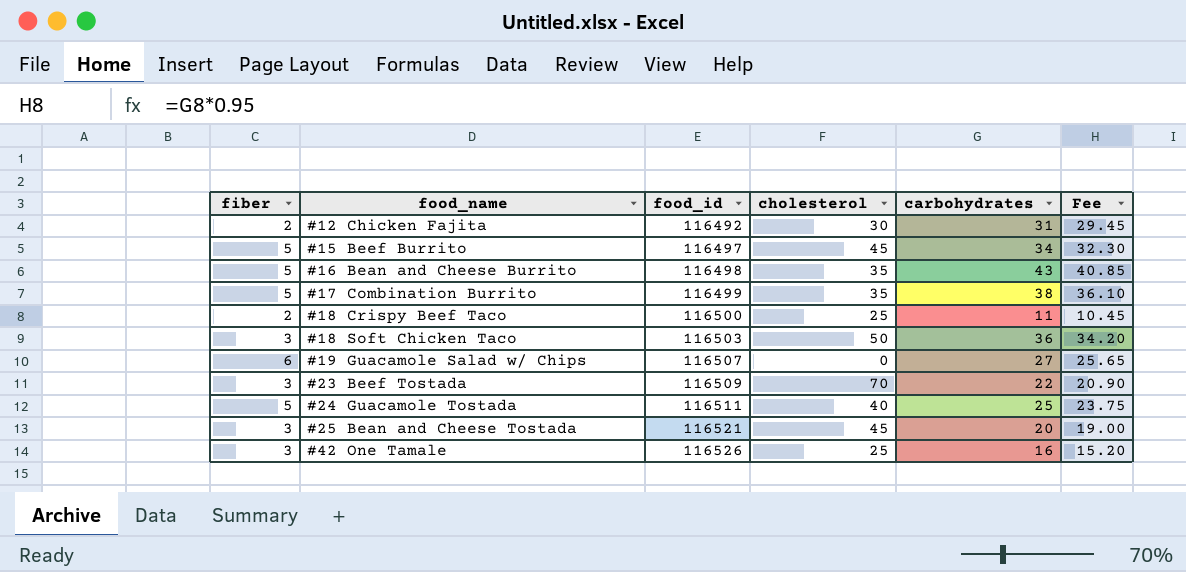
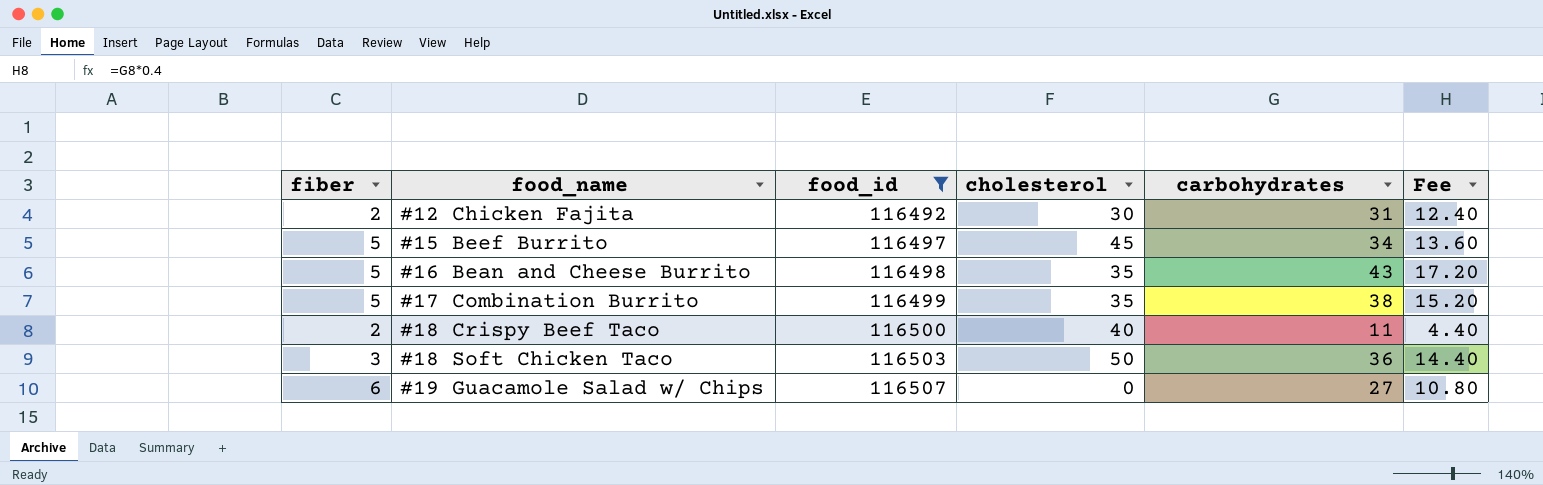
filter: none -> food_id <= 116507
column Fee | formula: [carbohydrates] * 0.95 -> [carbohydrates] * 0.4
#18 Crispy Beef Taco | cholesterol: 25 -> 40

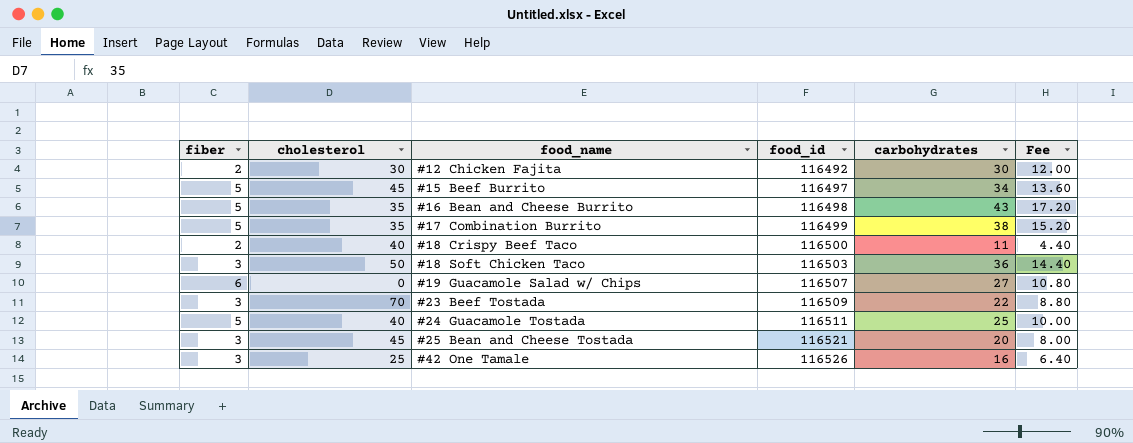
filter: food_id <= 116507 -> none
column cholesterol | position: 4 -> 2
#12 Chicken Fajita | carbohydrates: 31 -> 30
#12 Chicken Fajita | Fee: 12.40 -> 12.00

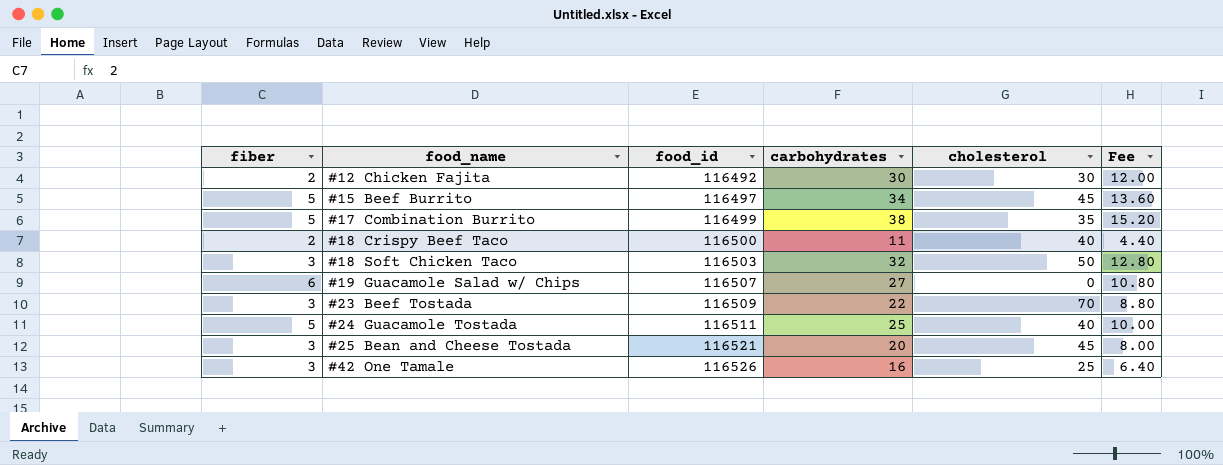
column cholesterol | position: 2 -> 5
row #16 Bean and Cheese Burrito: 5 | 35 | 116498 | 43 | 17.20 -> none
#18 Soft Chicken Taco | carbohydrates: 36 -> 32
#18 Soft Chicken Taco | Fee: 14.40 -> 12.80

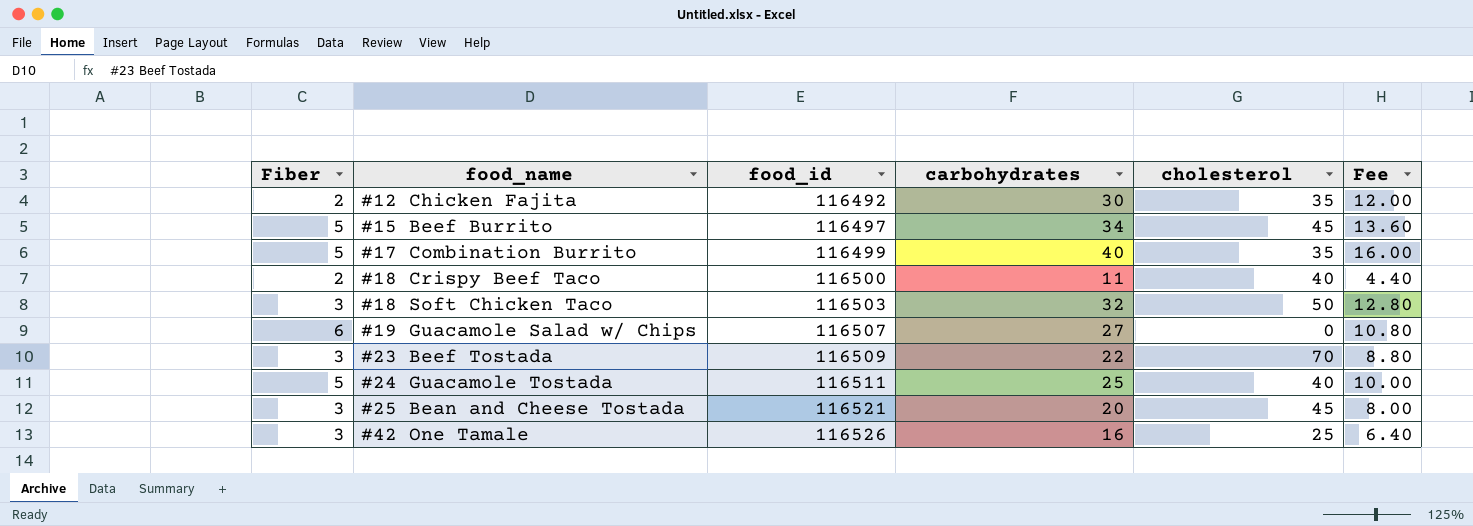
column name: fiber -> Fiber
#12 Chicken Fajita | cholesterol: 30 -> 35
#17 Combination Burrito | carbohydrates: 38 -> 40
#17 Combination Burrito | Fee: 15.20 -> 16.00

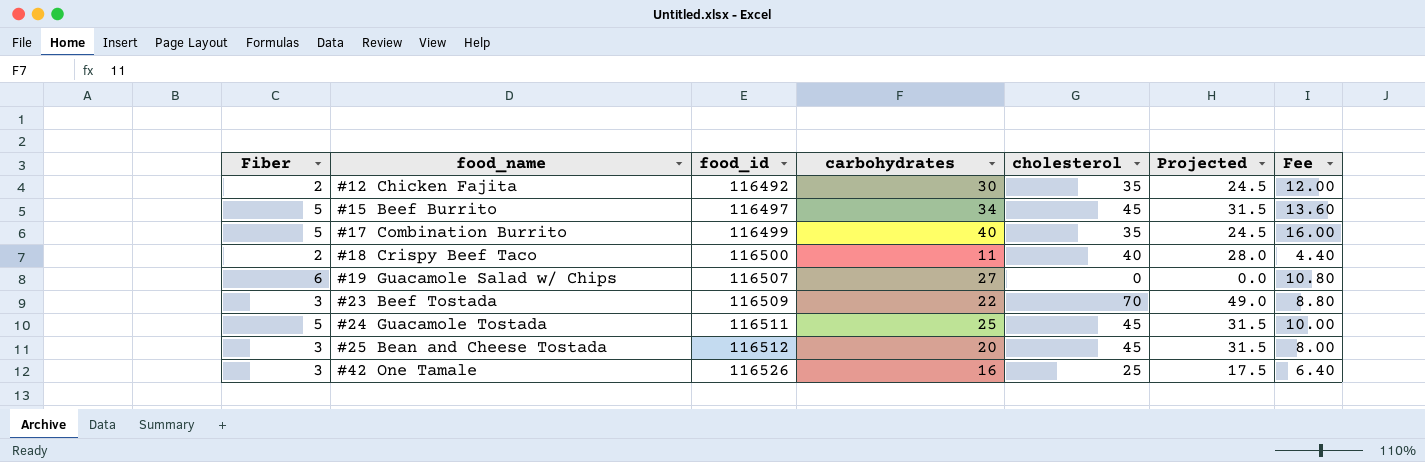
column Projected | formula: none -> [cholesterol] * 0.7
row #18 Soft Chicken Taco: 3 | 116503 | 32 | 50 | 12.80 -> none
#24 Guacamole Tostada | cholesterol: 40 -> 45
#25 Bean and Cheese Tostada | food_id: 116521 -> 116512

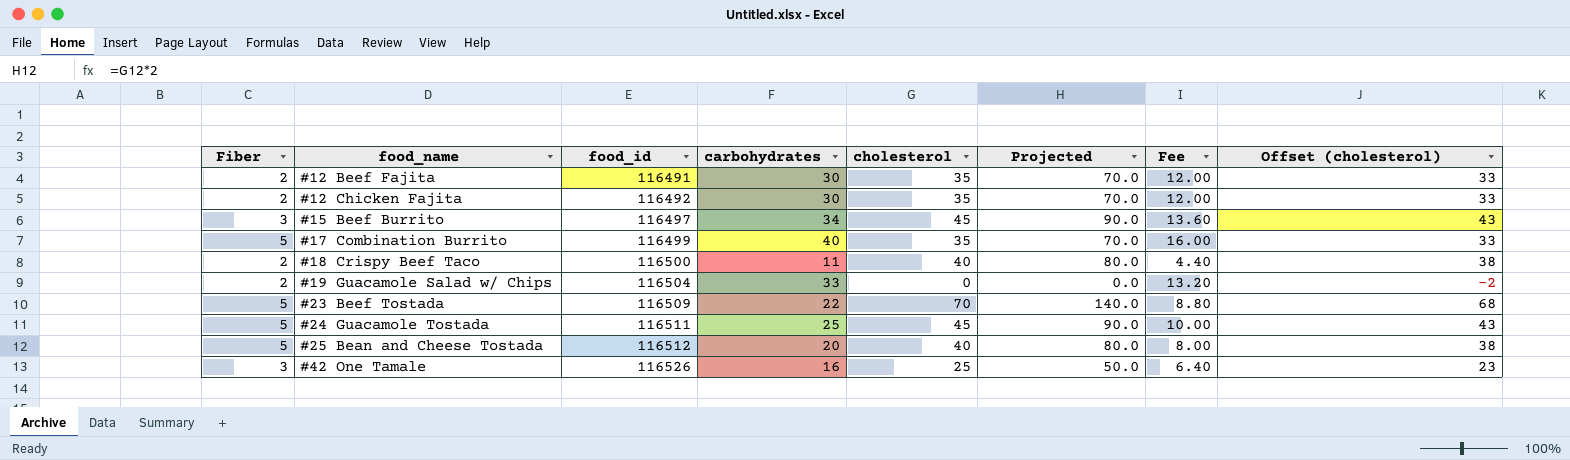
column Projected | formula: [cholesterol] * 0.7 -> [cholesterol] * 2
column Offset (cholesterol) | formula: none -> [cholesterol] - 2
row #12 Beef Fajita: none -> 2 | 116491 | 30 | 35 | 70.0 | 12.00 | 33
#15 Beef Burrito | Fiber: 5 -> 3
#19 Guacamole Salad w/ Chips | Fiber: 6 -> 2
#19 Guacamole Salad w/ Chips | food_id: 116507 -> 116504
#19 Guacamole Salad w/ Chips | carbohydrates: 27 -> 33
#19 Guacamole Salad w/ Chips | Fee: 10.80 -> 13.20
#23 Beef Tostada | Fiber: 3 -> 5
#25 Bean and Cheese Tostada | Fiber: 3 -> 5
#25 Bean and Cheese Tostada | cholesterol: 45 -> 40

